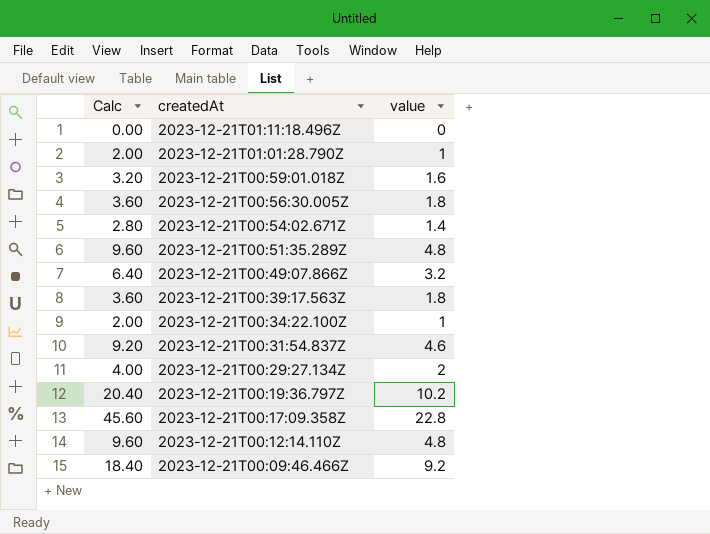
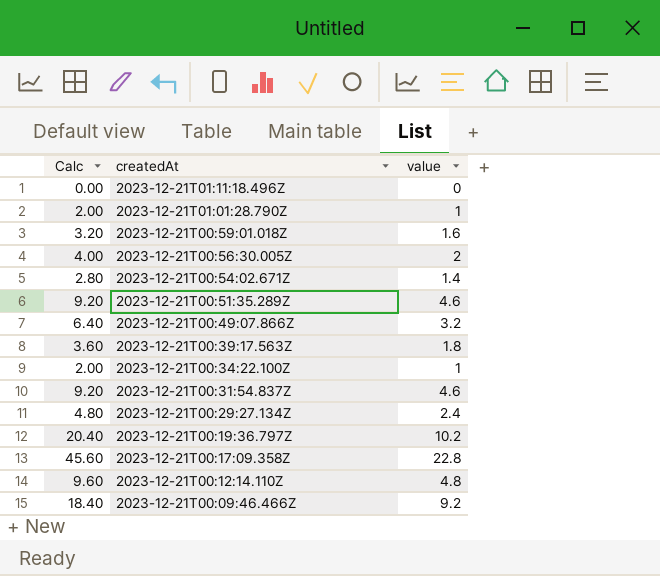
2023-12-21T00:56:30.005Z | Calc: 3.60 -> 4.00
2023-12-21T00:56:30.005Z | value: 1.8 -> 2
2023-12-21T00:51:35.289Z | Calc: 9.60 -> 9.20
2023-12-21T00:51:35.289Z | value: 4.8 -> 4.6
2023-12-21T00:29:27.134Z | Calc: 4.00 -> 4.80
2023-12-21T00:29:27.134Z | value: 2 -> 2.4

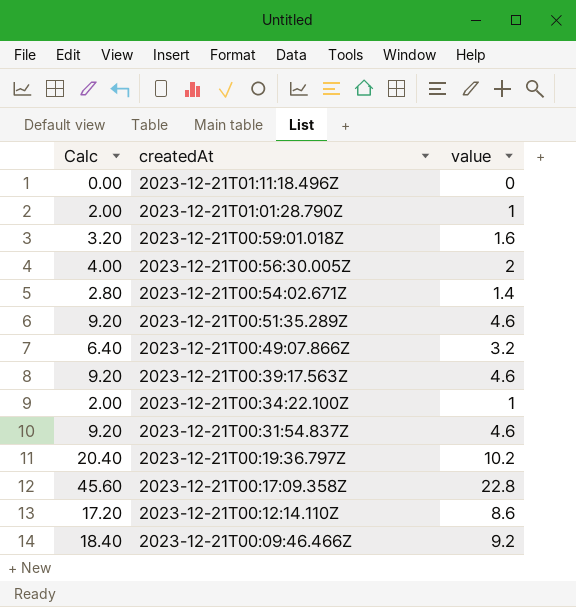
row 2023-12-21T00:29:27.134Z: 4.80 | 2.4 -> none
2023-12-21T00:39:17.563Z | Calc: 3.60 -> 9.20
2023-12-21T00:39:17.563Z | value: 1.8 -> 4.6
2023-12-21T00:12:14.110Z | Calc: 9.60 -> 17.20
2023-12-21T00:12:14.110Z | value: 4.8 -> 8.6

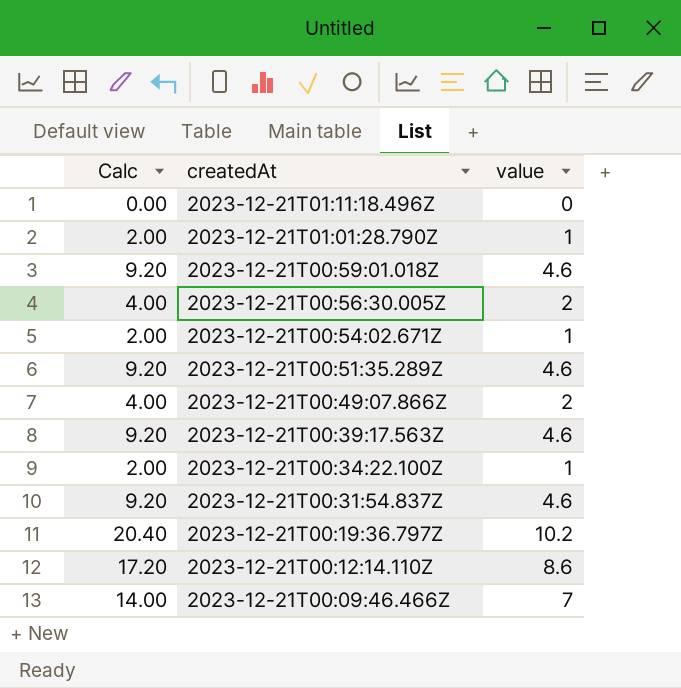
row 2023-12-21T00:17:09.358Z: 45.60 | 22.8 -> none
2023-12-21T00:59:01.018Z | Calc: 3.20 -> 9.20
2023-12-21T00:59:01.018Z | value: 1.6 -> 4.6
2023-12-21T00:54:02.671Z | Calc: 2.80 -> 2.00
2023-12-21T00:54:02.671Z | value: 1.4 -> 1
2023-12-21T00:49:07.866Z | Calc: 6.40 -> 4.00
2023-12-21T00:49:07.866Z | value: 3.2 -> 2
2023-12-21T00:09:46.466Z | Calc: 18.40 -> 14.00
2023-12-21T00:09:46.466Z | value: 9.2 -> 7

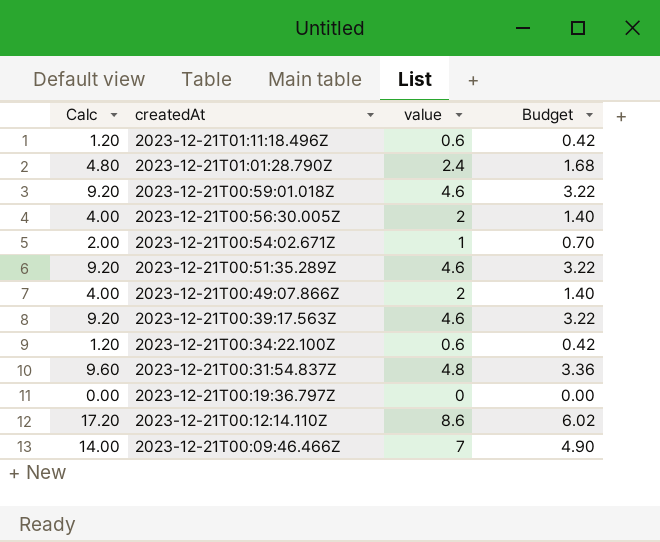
column Budget | formula: none -> [value] * 0.7
2023-12-21T01:11:18.496Z | Calc: 0.00 -> 1.20
2023-12-21T01:11:18.496Z | value: 0 -> 0.6
2023-12-21T01:01:28.790Z | Calc: 2.00 -> 4.80
2023-12-21T01:01:28.790Z | value: 1 -> 2.4
2023-12-21T00:34:22.100Z | Calc: 2.00 -> 1.20
2023-12-21T00:34:22.100Z | value: 1 -> 0.6
2023-12-21T00:31:54.837Z | Calc: 9.20 -> 9.60
2023-12-21T00:31:54.837Z | value: 4.6 -> 4.8
2023-12-21T00:19:36.797Z | Calc: 20.40 -> 0.00
2023-12-21T00:19:36.797Z | value: 10.2 -> 0

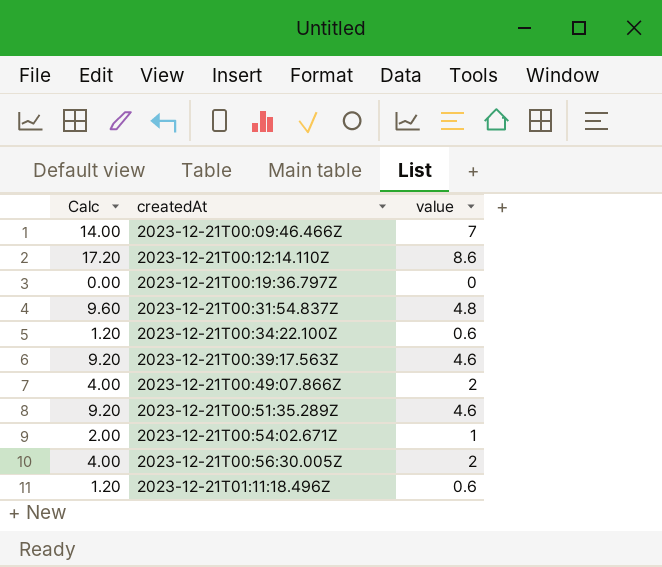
row order: createdAt descending -> createdAt ascending
column Budget | formula: [value] * 0.7 -> none
row 2023-12-21T01:01:28.790Z: 4.80 | 2.4 | 1.68 -> none
row 2023-12-21T00:59:01.018Z: 9.20 | 4.6 | 3.22 -> none

